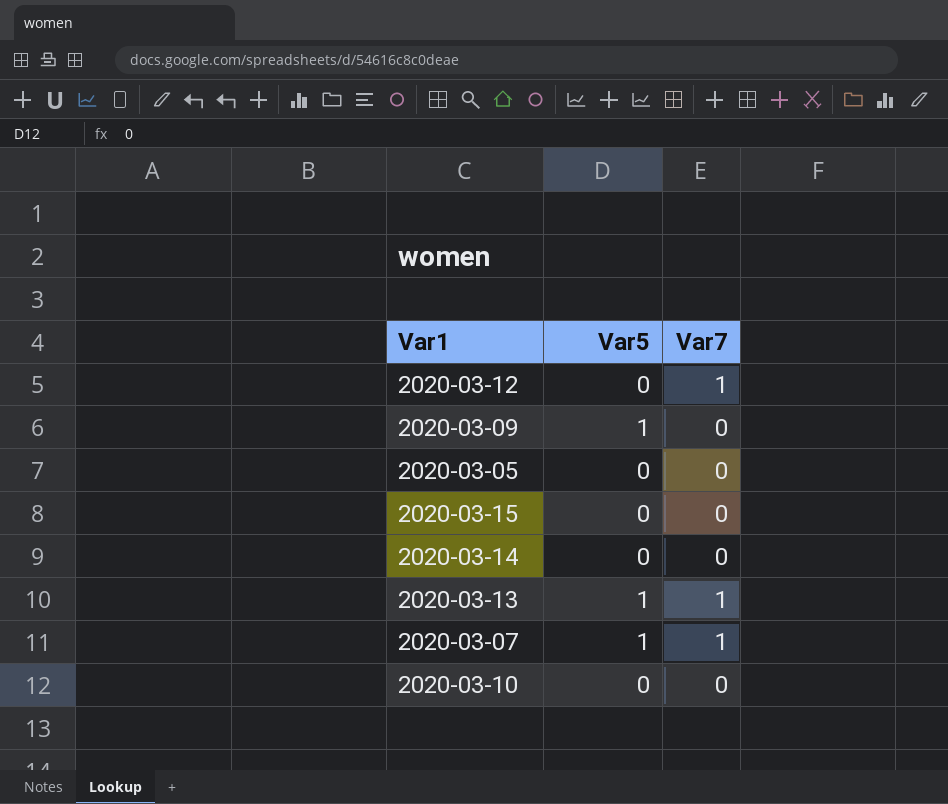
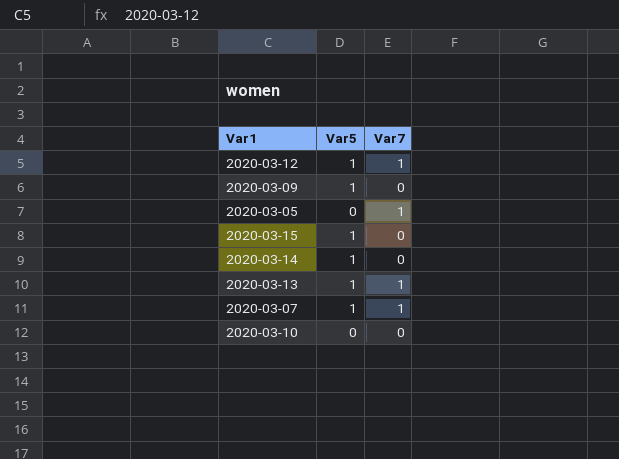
2020-03-12 | Var5: 0 -> 1
2020-03-05 | Var7: 0 -> 1
2020-03-15 | Var5: 0 -> 1
2020-03-14 | Var5: 0 -> 1

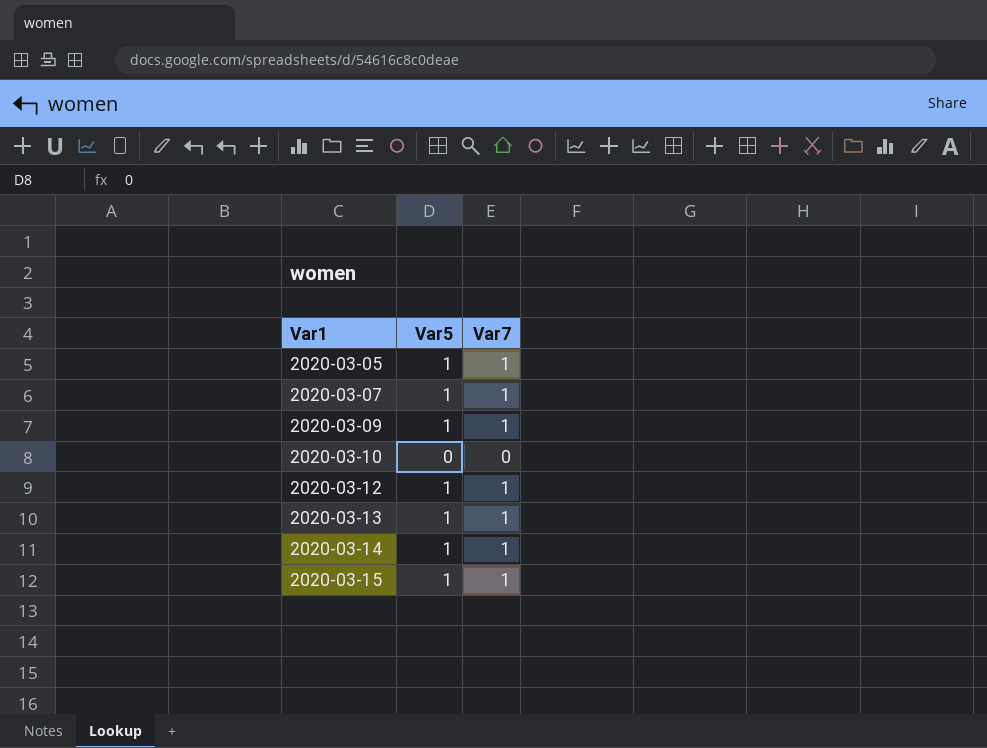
row order: none -> Var1 ascending
2020-03-05 | Var5: 0 -> 1
2020-03-09 | Var7: 0 -> 1
2020-03-14 | Var7: 0 -> 1
2020-03-15 | Var7: 0 -> 1

